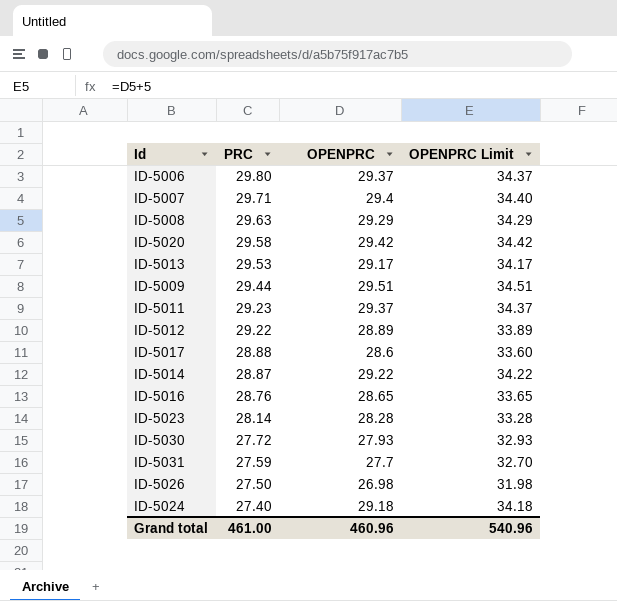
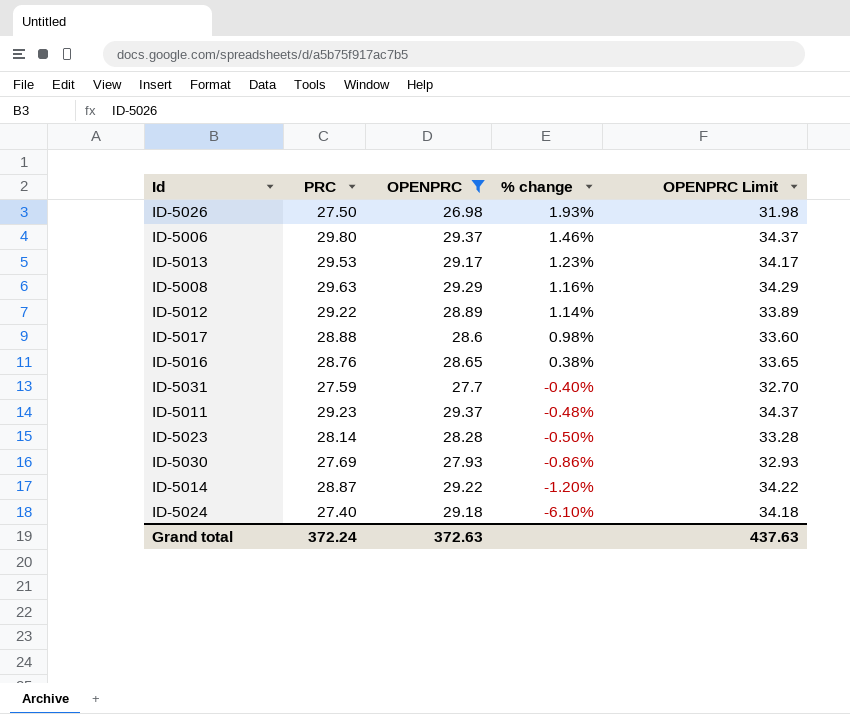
filter: none -> OPENPRC <= 29.37
row order: PRC descending -> % change descending
column % change | formula: none -> ([PRC] - [OPENPRC]) / [OPENPRC]
ID-5030 | PRC: 27.72 -> 27.69
Grand total | PRC: 461.00 -> 372.24
Grand total | OPENPRC: 460.96 -> 372.63
Grand total | OPENPRC Limit: 540.96 -> 437.63

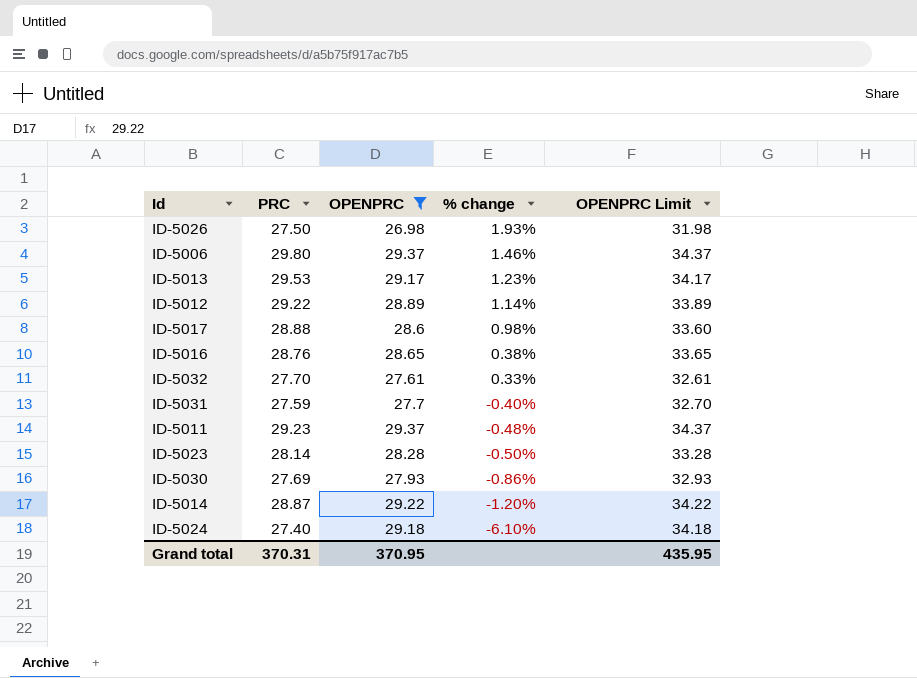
row ID-5008: 29.63 | 29.29 | 1.16% | 34.29 -> none
row ID-5032: none -> 27.70 | 27.61 | 0.33% | 32.61
Grand total | PRC: 372.24 -> 370.31
Grand total | OPENPRC: 372.63 -> 370.95
Grand total | OPENPRC Limit: 437.63 -> 435.95

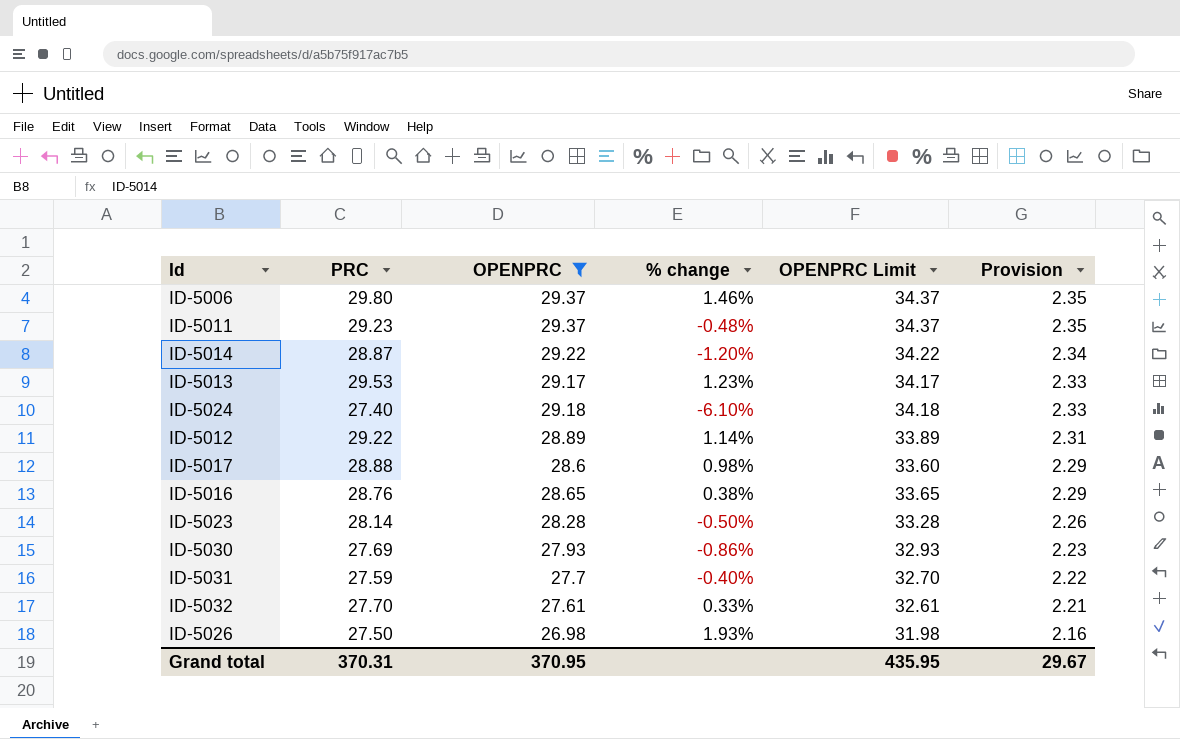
row order: % change descending -> Provision descending
column Provision | formula: none -> [OPENPRC] * 0.08

